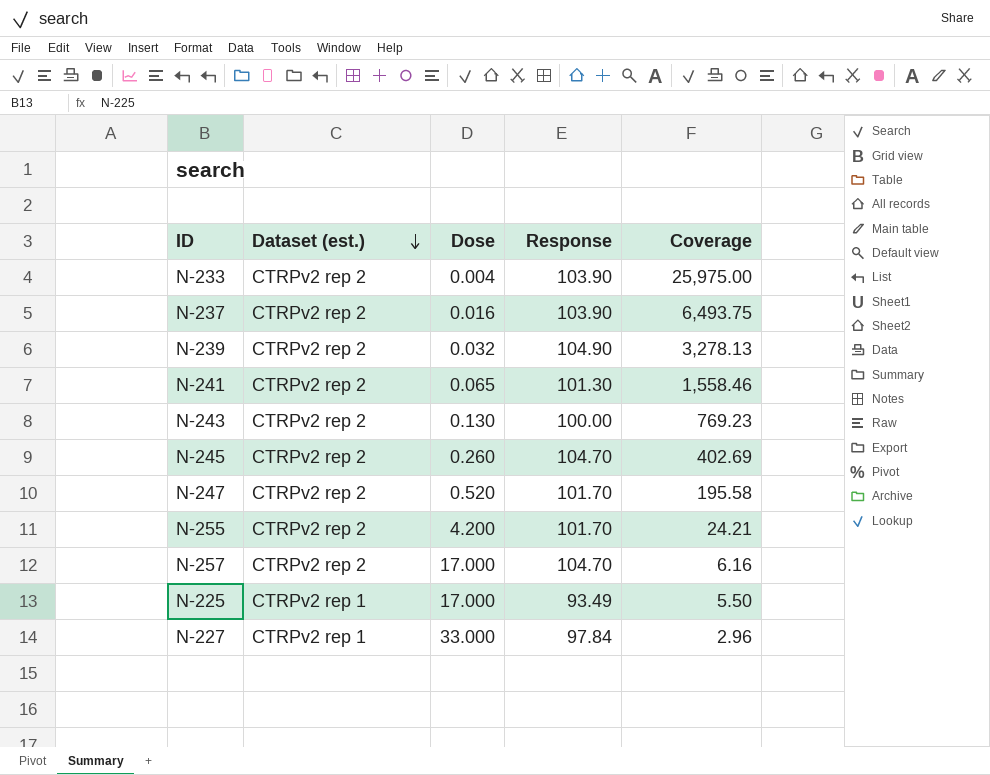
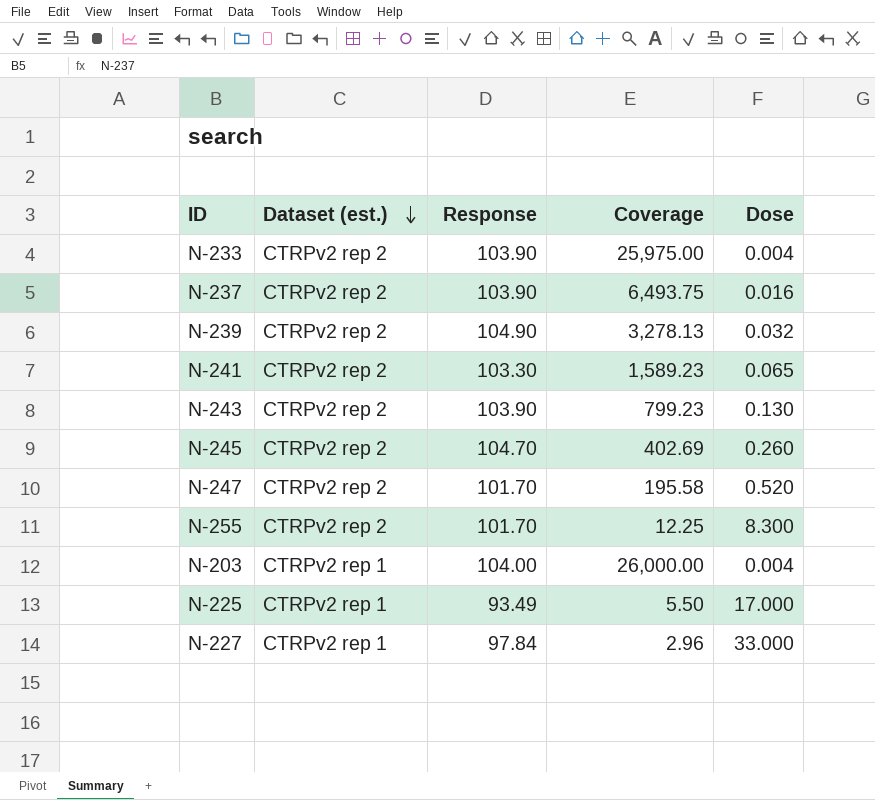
column Dose | position: 3 -> 5
row N-257: CTRPv2 rep 2 | 17.000 | 104.70 | 6.16 -> none
N-241 | Response: 101.30 -> 103.30
N-241 | Coverage: 1,558.46 -> 1,589.23
N-243 | Response: 100.00 -> 103.90
N-243 | Coverage: 769.23 -> 799.23
N-255 | Coverage: 24.21 -> 12.25
N-255 | Dose: 4.200 -> 8.300
row N-203: none -> CTRPv2 rep 1 | 104.00 | 26,000.00 | 0.004

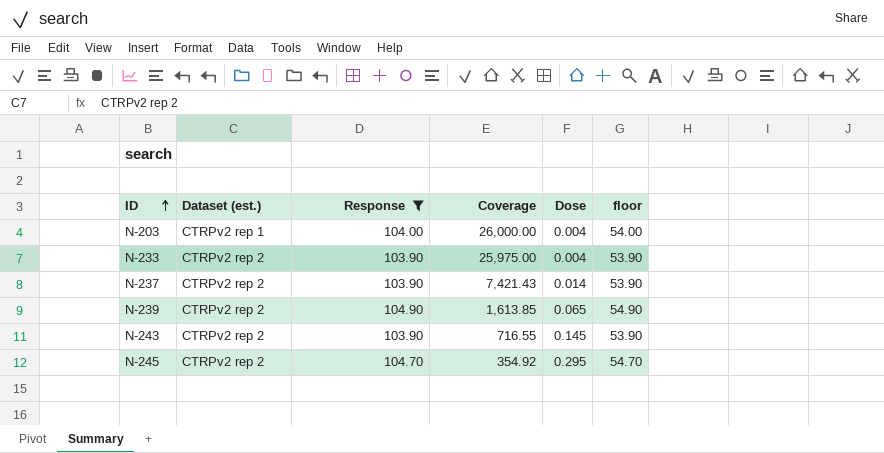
filter: none -> Response >= 103.90
row order: Dataset (est.) descending -> ID ascending
column floor | formula: none -> [Response] - 50
N-237 | Coverage: 6,493.75 -> 7,421.43
N-237 | Dose: 0.016 -> 0.014
N-239 | Coverage: 3,278.13 -> 1,613.85
N-239 | Dose: 0.032 -> 0.065
N-243 | Coverage: 799.23 -> 716.55
N-243 | Dose: 0.130 -> 0.145
N-245 | Coverage: 402.69 -> 354.92
N-245 | Dose: 0.260 -> 0.295

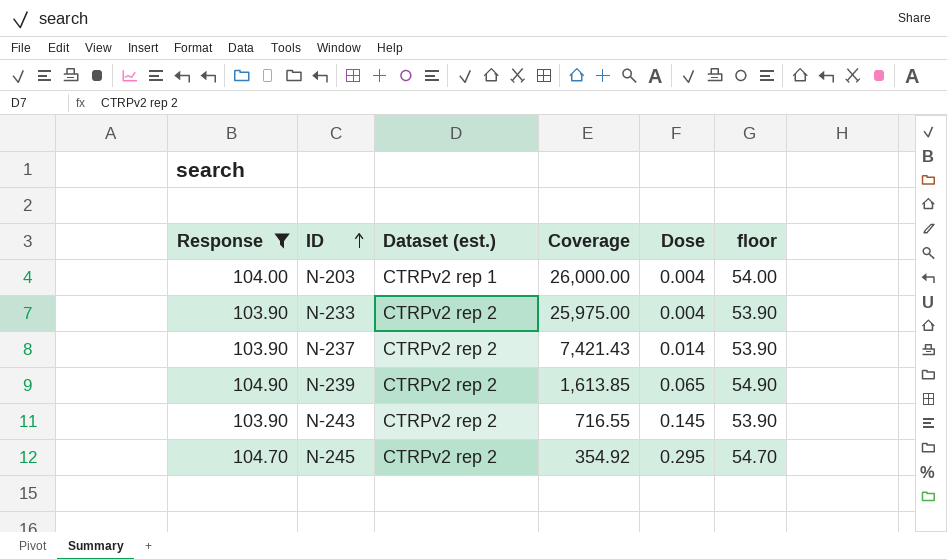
column Response | position: 3 -> 1

